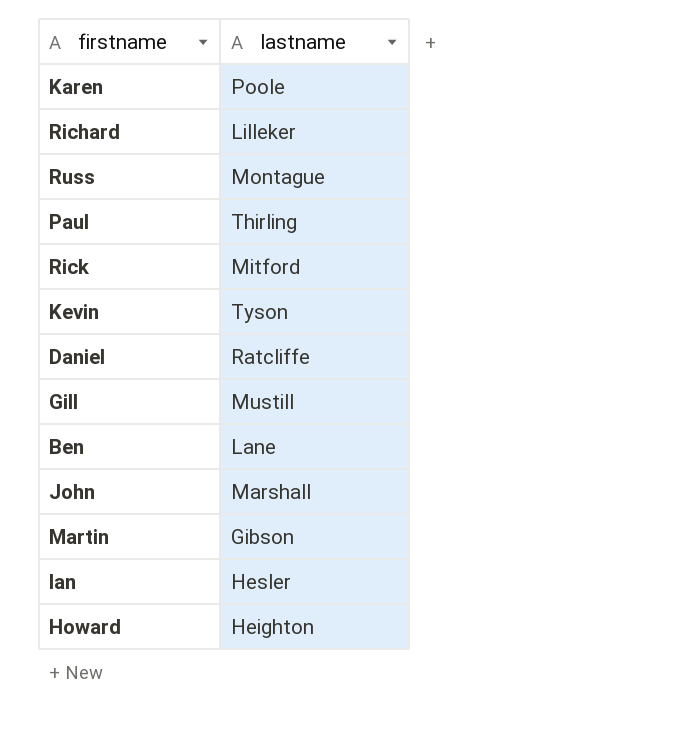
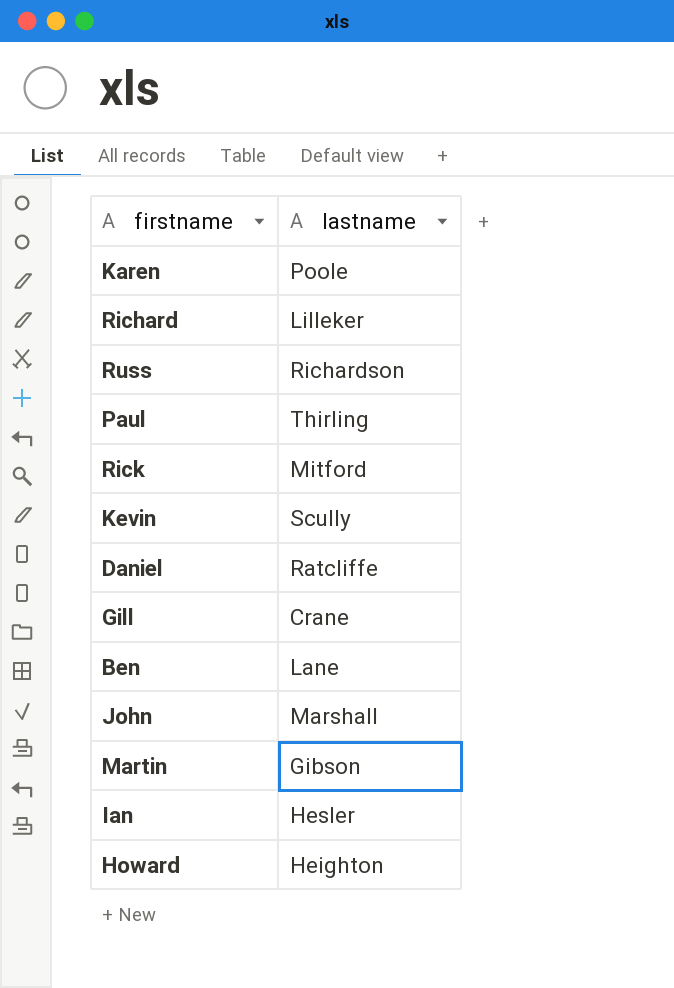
Russ | lastname: Montague -> Richardson
Kevin | lastname: Tyson -> Scully
Gill | lastname: Mustill -> Crane

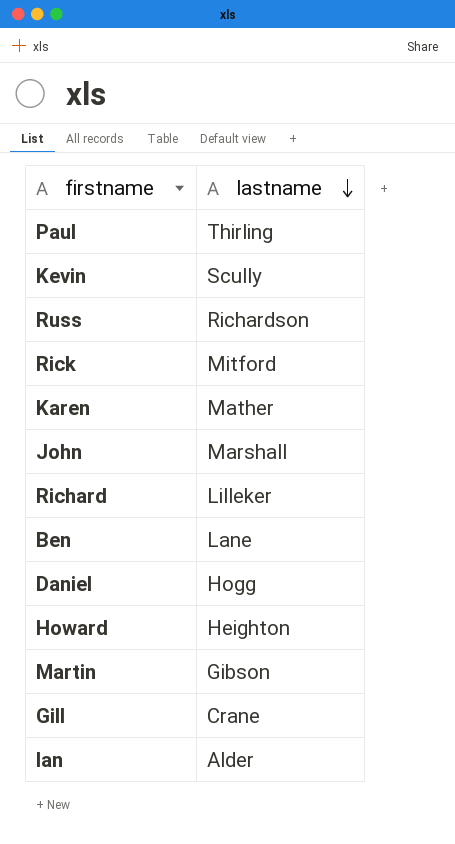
row order: none -> lastname descending
Karen | lastname: Poole -> Mather
Daniel | lastname: Ratcliffe -> Hogg
Ian | lastname: Hesler -> Alder

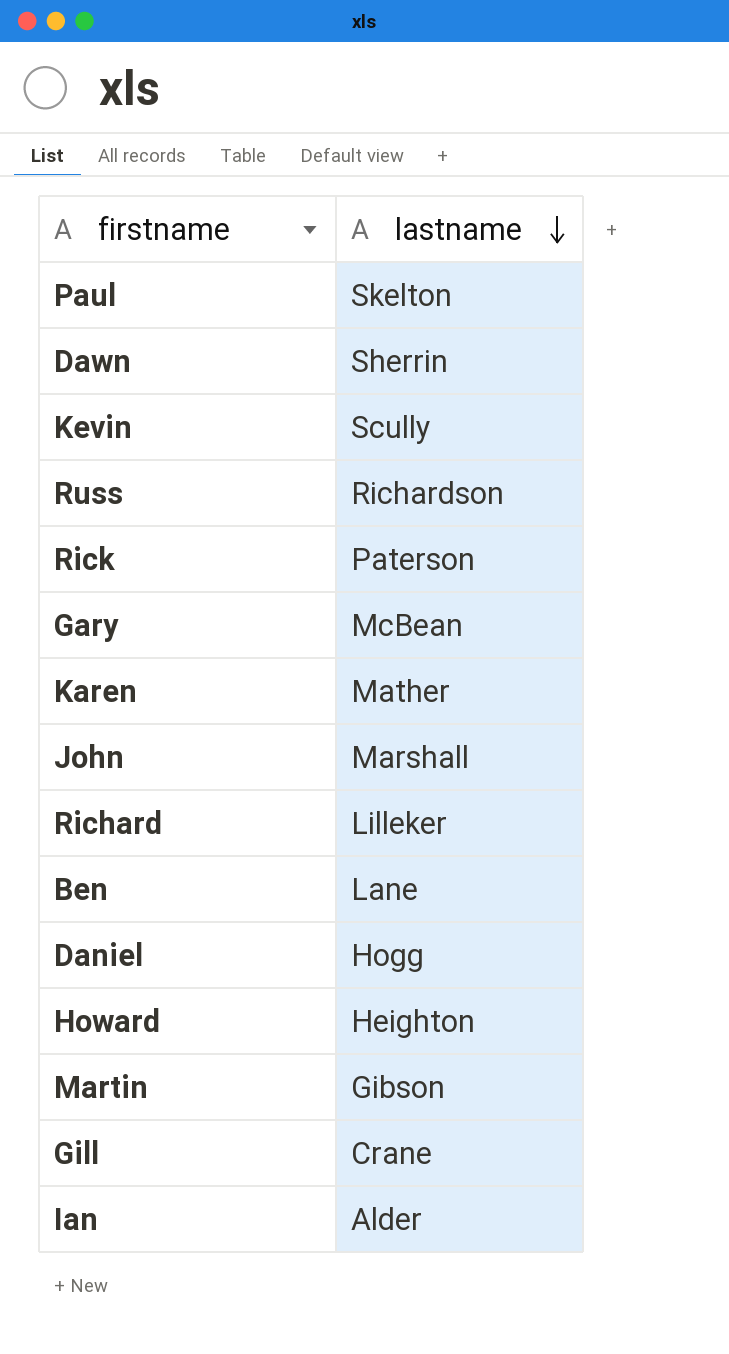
Paul | lastname: Thirling -> Skelton
row Dawn: none -> Sherrin
Rick | lastname: Mitford -> Paterson
row Gary: none -> McBean

